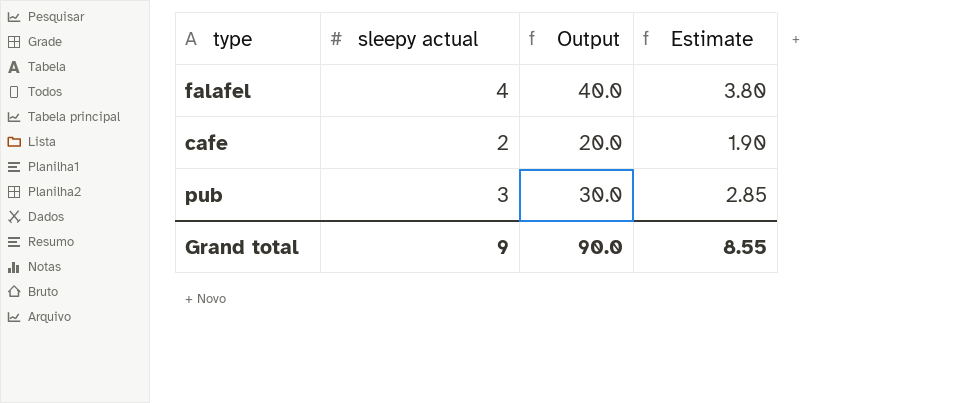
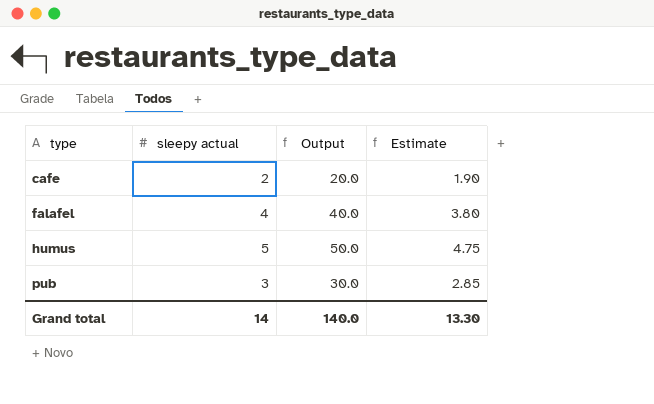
row order: none -> type ascending
row humus: none -> 5 | 50.0 | 4.75
Grand total | sleepy actual: 9 -> 14
Grand total | Output: 90.0 -> 140.0
Grand total | Estimate: 8.55 -> 13.30

